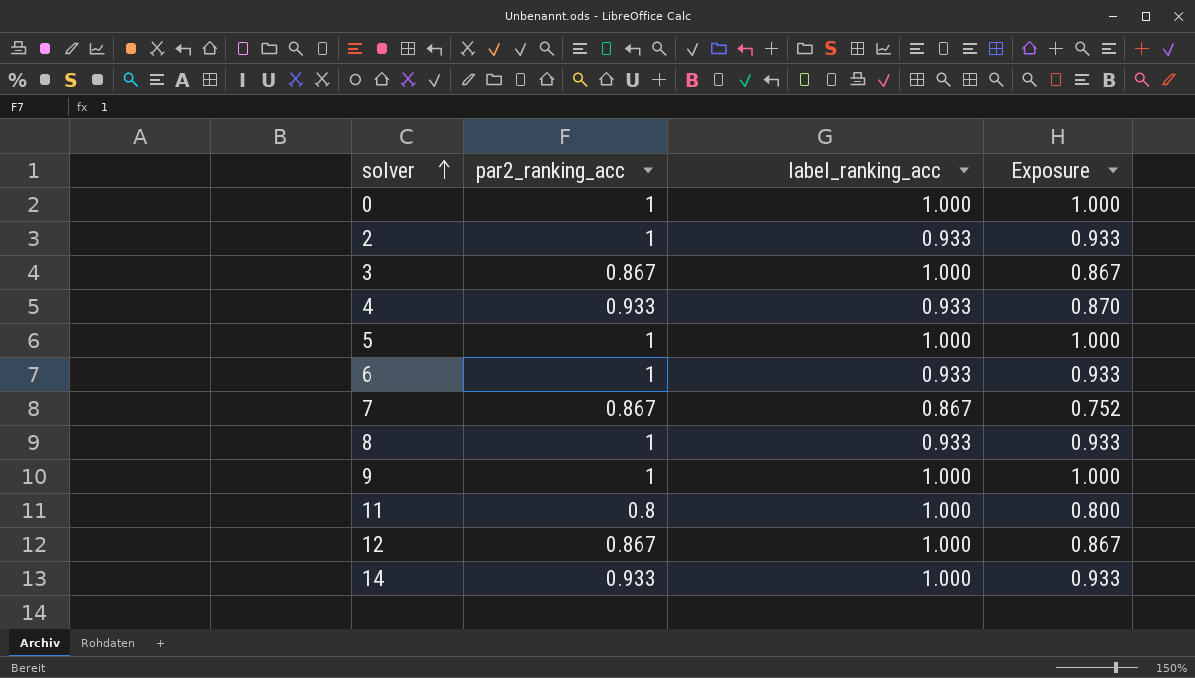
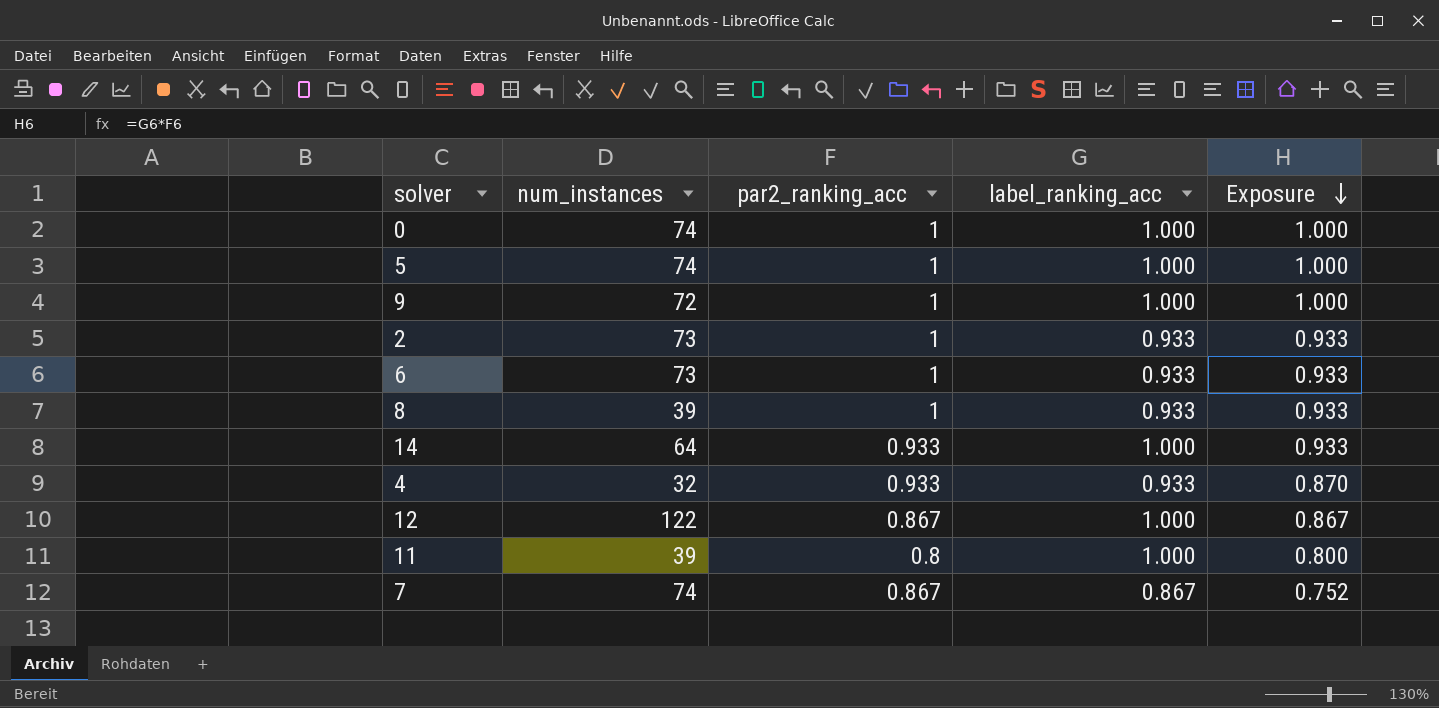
row order: solver ascending -> Exposure descending
column num_instances | position: none -> 2
row 3: 0.867 | 1.000 | 0.867 -> none

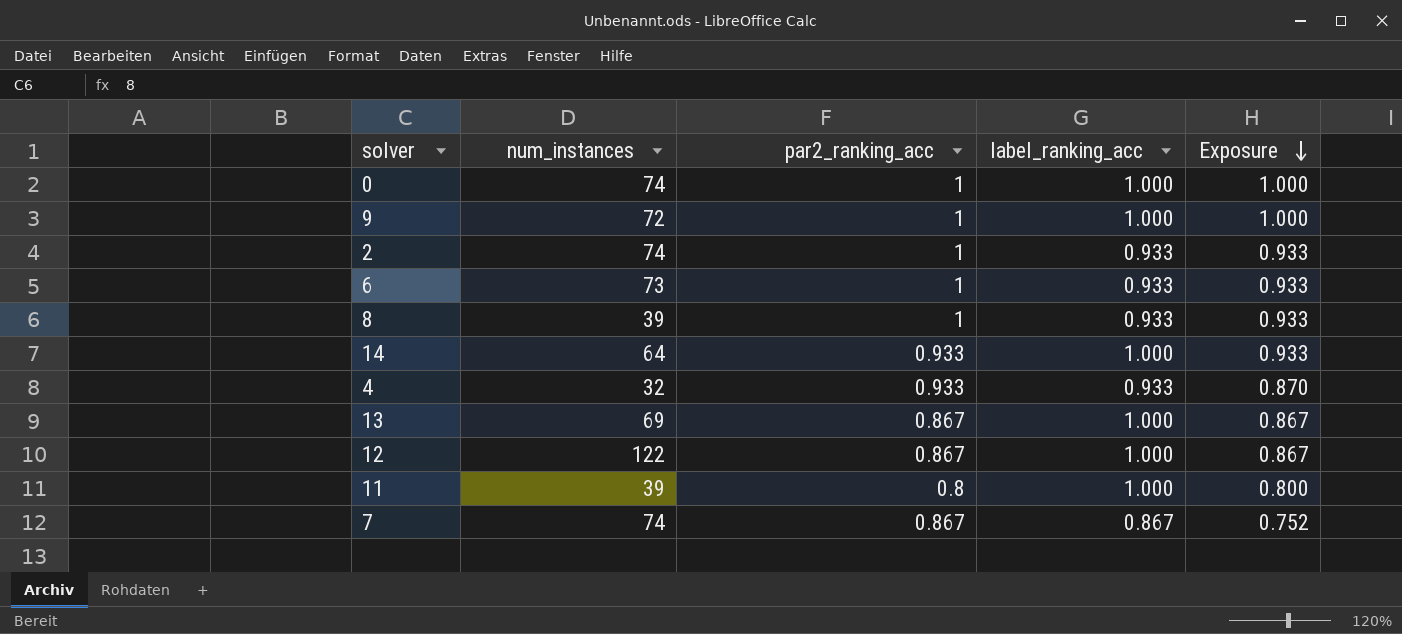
row 5: 74 | 1 | 1.000 | 1.000 -> none
2 | num_instances: 73 -> 74
row 13: none -> 69 | 0.867 | 1.000 | 0.867

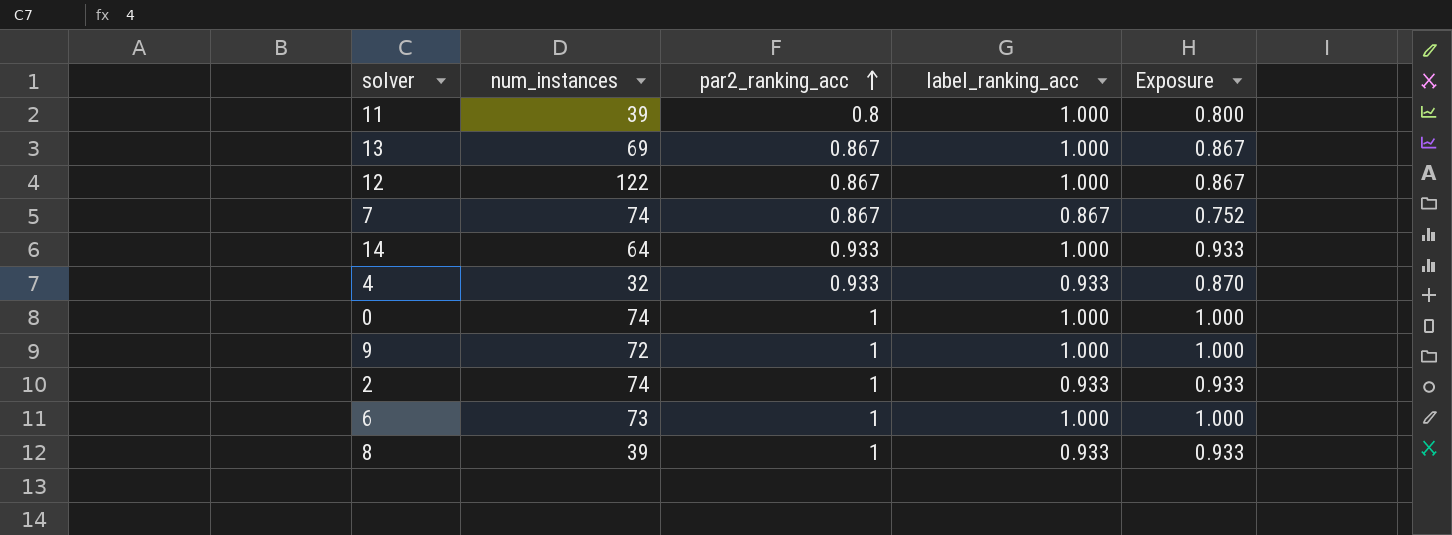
row order: Exposure descending -> par2_ranking_acc ascending
6 | label_ranking_acc: 0.933 -> 1.000
6 | Exposure: 0.933 -> 1.000

